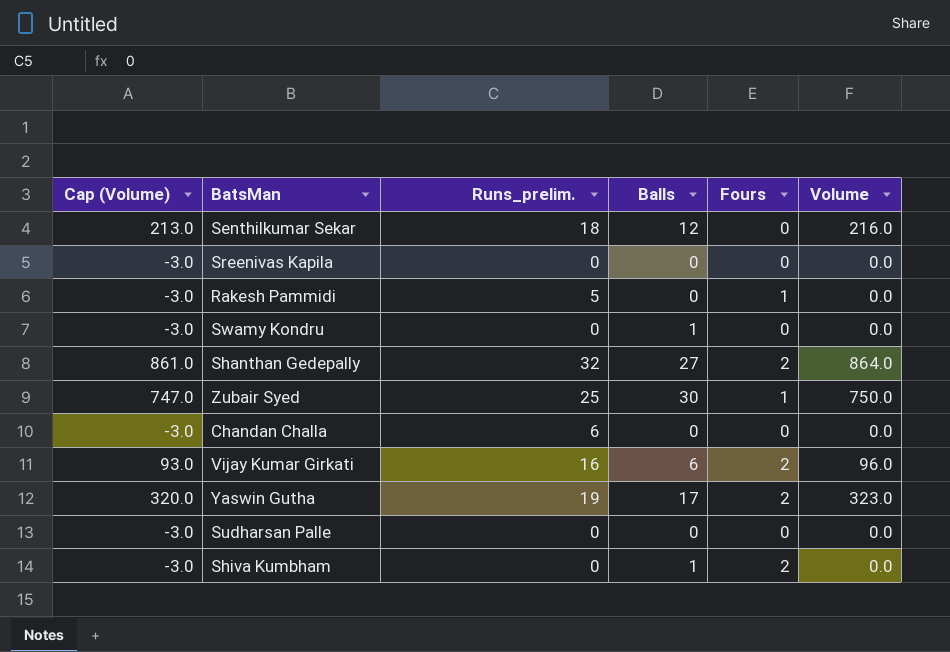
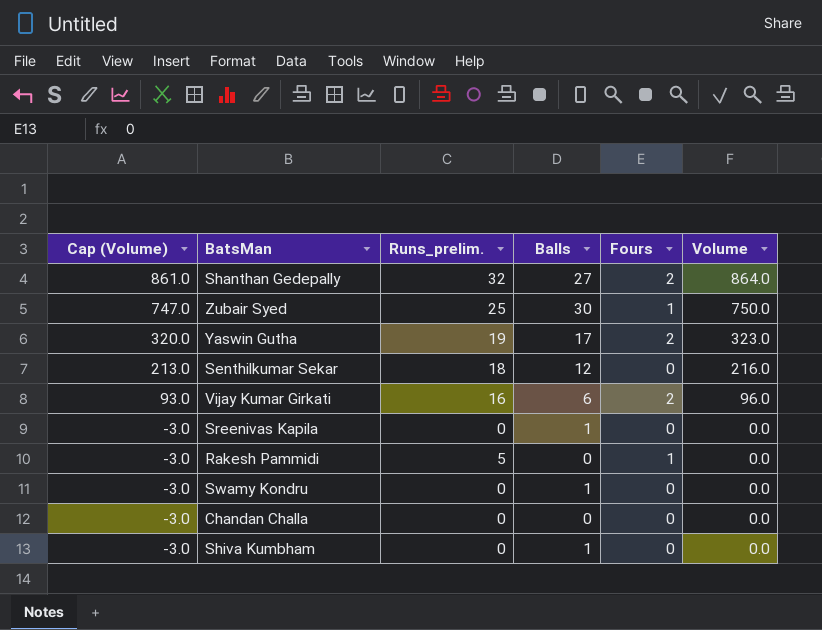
row order: none -> Cap (Volume) descending
row Sudharsan Palle: -3.0 | 0 | 0 | 0 | 0.0 -> none
Sreenivas Kapila | Balls: 0 -> 1
Chandan Challa | Runs_prelim.: 6 -> 0
Shiva Kumbham | Fours: 2 -> 0

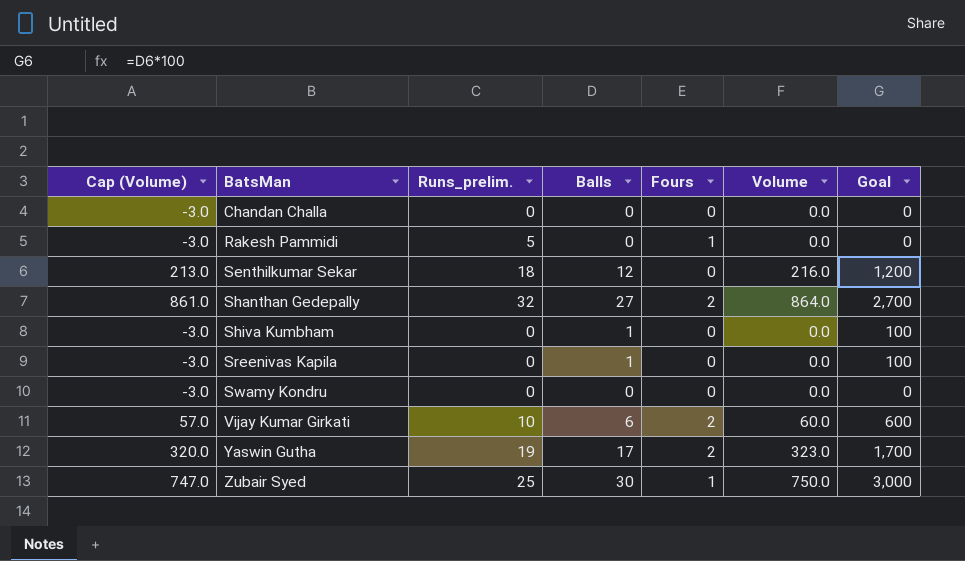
row order: Cap (Volume) descending -> BatsMan ascending
column Goal | formula: none -> [Balls] * 100
Swamy Kondru | Balls: 1 -> 0
Vijay Kumar Girkati | Cap (Volume): 93.0 -> 57.0
Vijay Kumar Girkati | Runs_prelim.: 16 -> 10
Vijay Kumar Girkati | Volume: 96.0 -> 60.0

